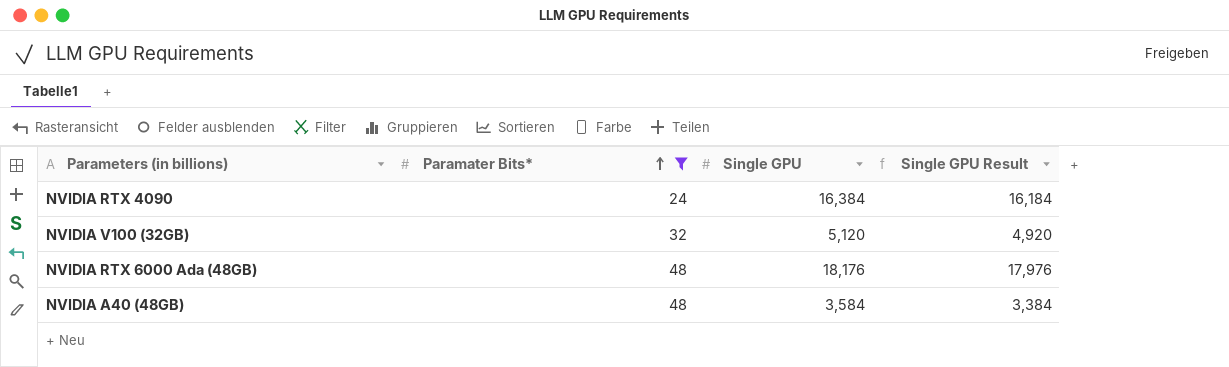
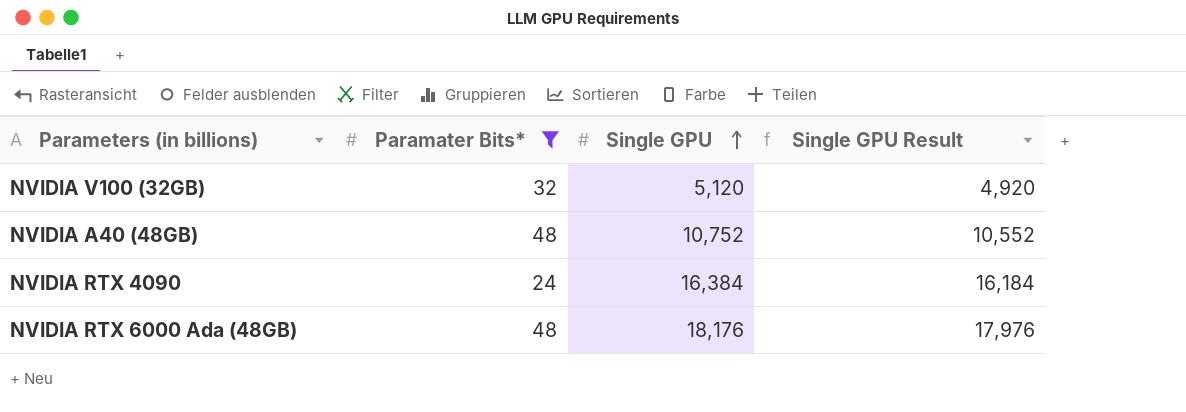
row order: Paramater Bits* ascending -> Single GPU ascending
NVIDIA A40 (48GB) | Single GPU: 3,584 -> 10,752
NVIDIA A40 (48GB) | Single GPU Result: 3,384 -> 10,552

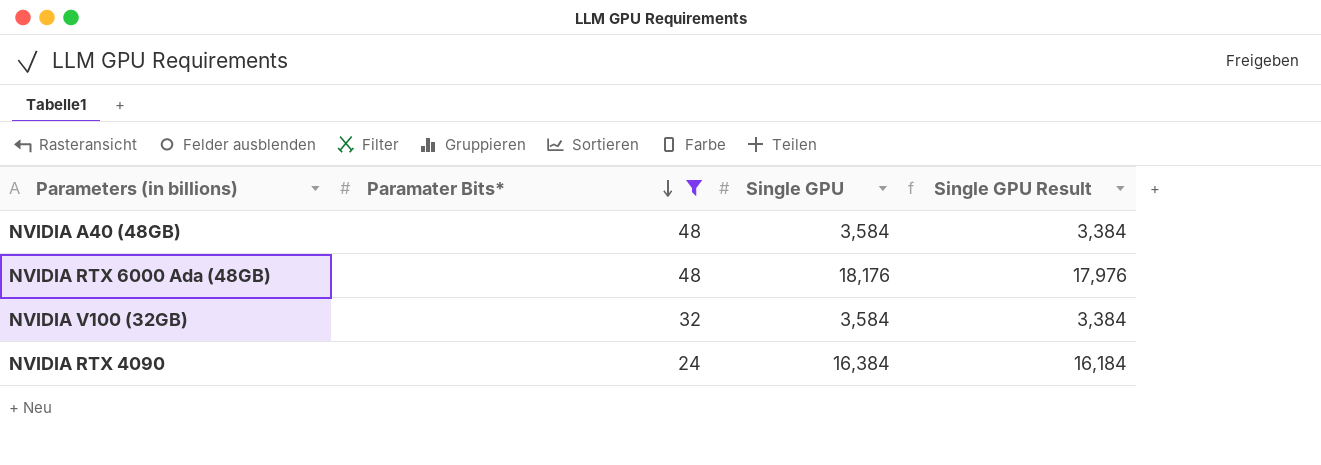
row order: Single GPU ascending -> Paramater Bits* descending
NVIDIA A40 (48GB) | Single GPU: 10,752 -> 3,584
NVIDIA A40 (48GB) | Single GPU Result: 10,552 -> 3,384
NVIDIA V100 (32GB) | Single GPU: 5,120 -> 3,584
NVIDIA V100 (32GB) | Single GPU Result: 4,920 -> 3,384

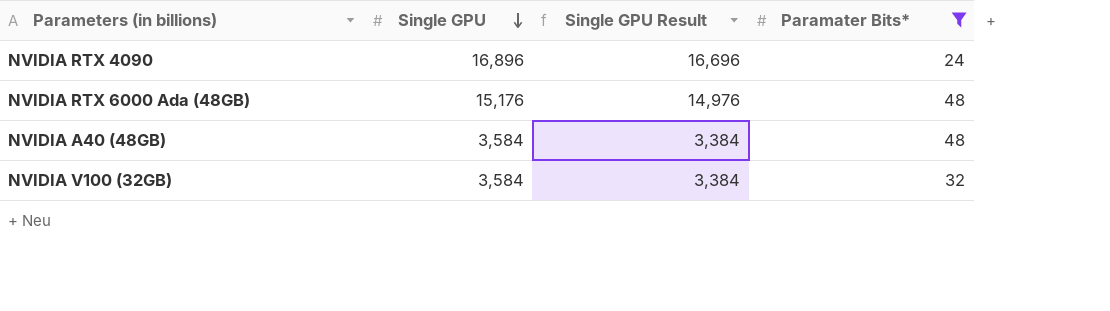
row order: Paramater Bits* descending -> Single GPU descending
column Paramater Bits* | position: 2 -> 4
NVIDIA RTX 4090 | Single GPU: 16,384 -> 16,896
NVIDIA RTX 4090 | Single GPU Result: 16,184 -> 16,696
NVIDIA RTX 6000 Ada (48GB) | Single GPU: 18,176 -> 15,176
NVIDIA RTX 6000 Ada (48GB) | Single GPU Result: 17,976 -> 14,976

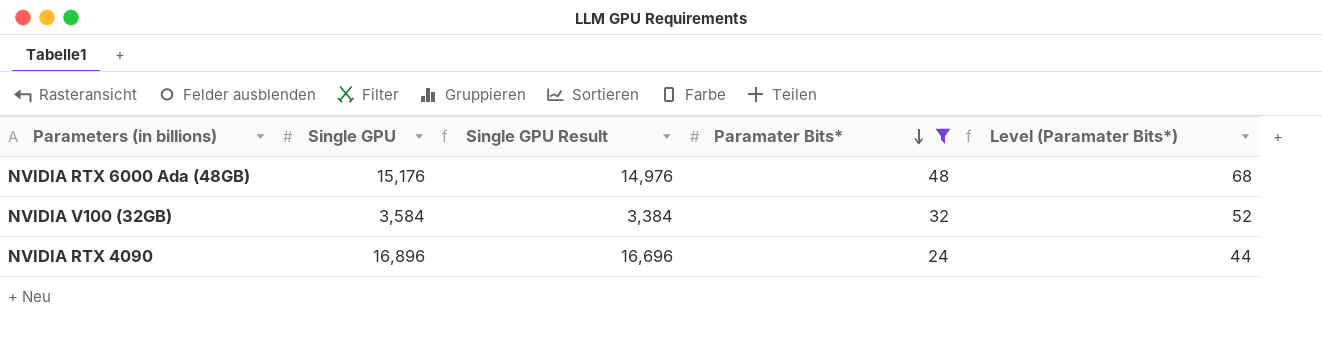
row order: Single GPU descending -> Paramater Bits* descending
column Level (Paramater Bits*) | formula: none -> [Paramater Bits*] + 20
row NVIDIA A40 (48GB): 3,584 | 3,384 | 48 -> none

